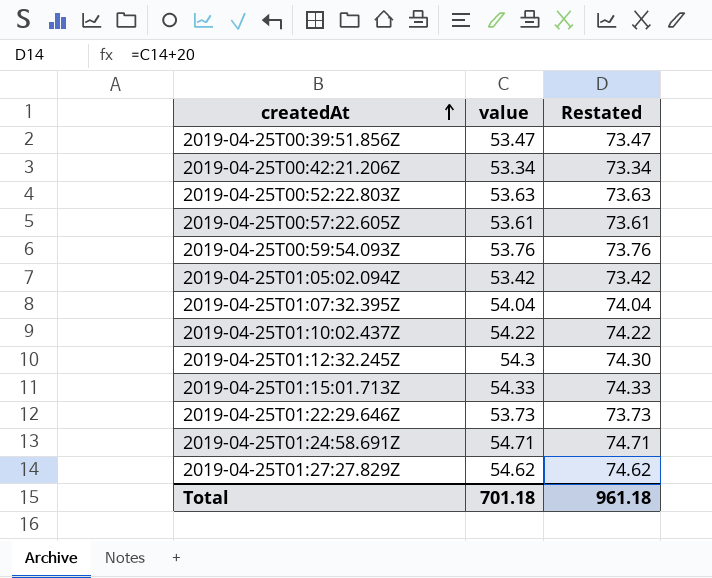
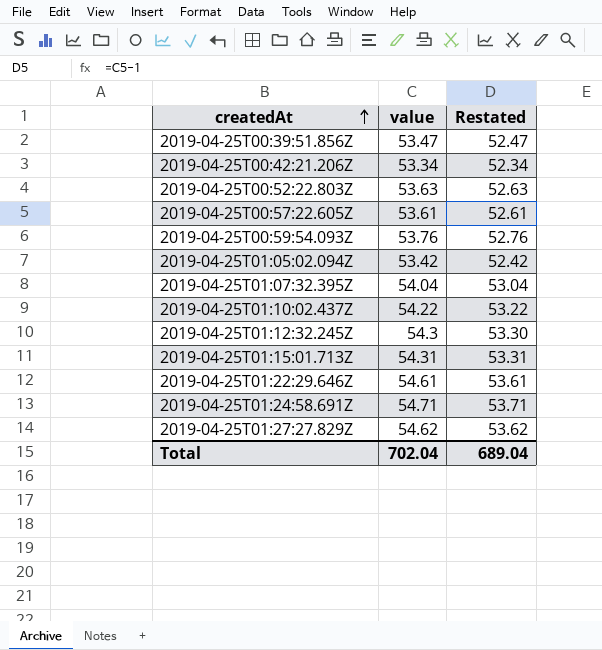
column Restated | formula: [value] + 20 -> [value] - 1
2019-04-25T01:15:01.713Z | value: 54.33 -> 54.31
2019-04-25T01:22:29.646Z | value: 53.73 -> 54.61
Total | value: 701.18 -> 702.04
Total | Restated: 961.18 -> 689.04

